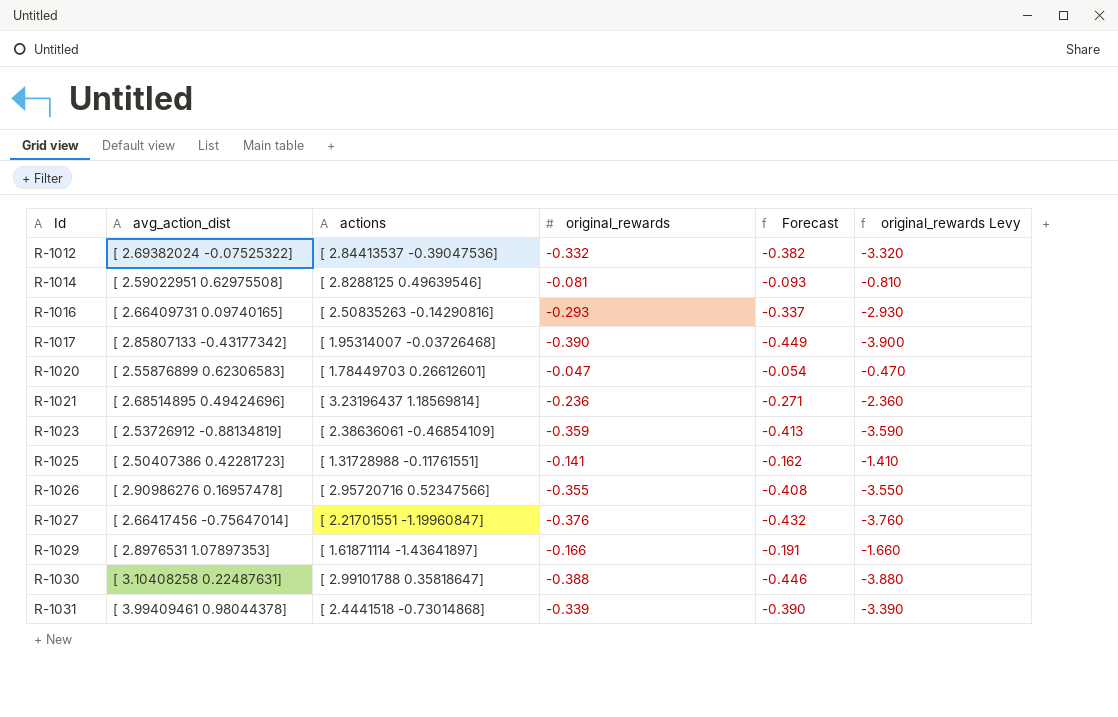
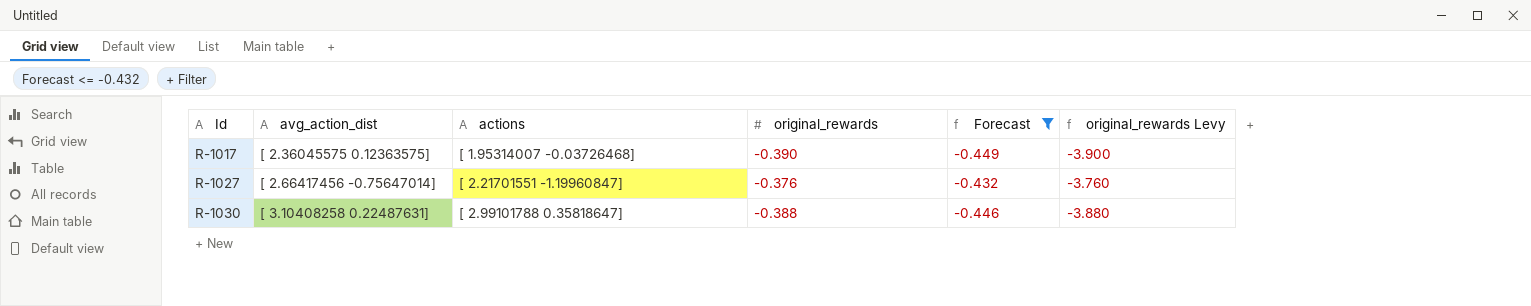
filter: none -> Forecast <= -0.432
R-1017 | avg_action_dist: [ 2.85807133 -0.43177342] -> [ 2.36045575 0.12363575]

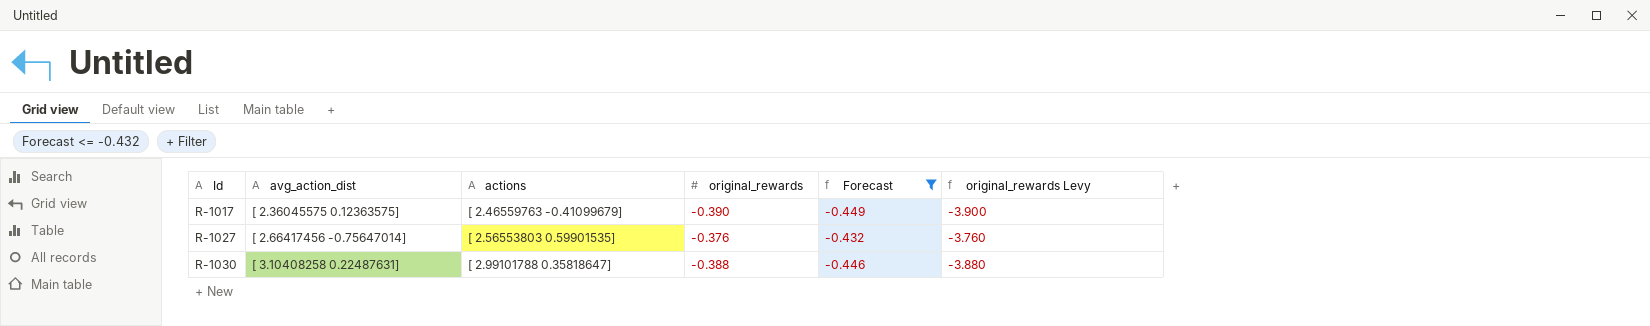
R-1017 | actions: [ 1.95314007 -0.03726468] -> [ 2.46559763 -0.41099679]
R-1027 | actions: [ 2.21701551 -1.19960847] -> [ 2.56553803 0.59901535]

